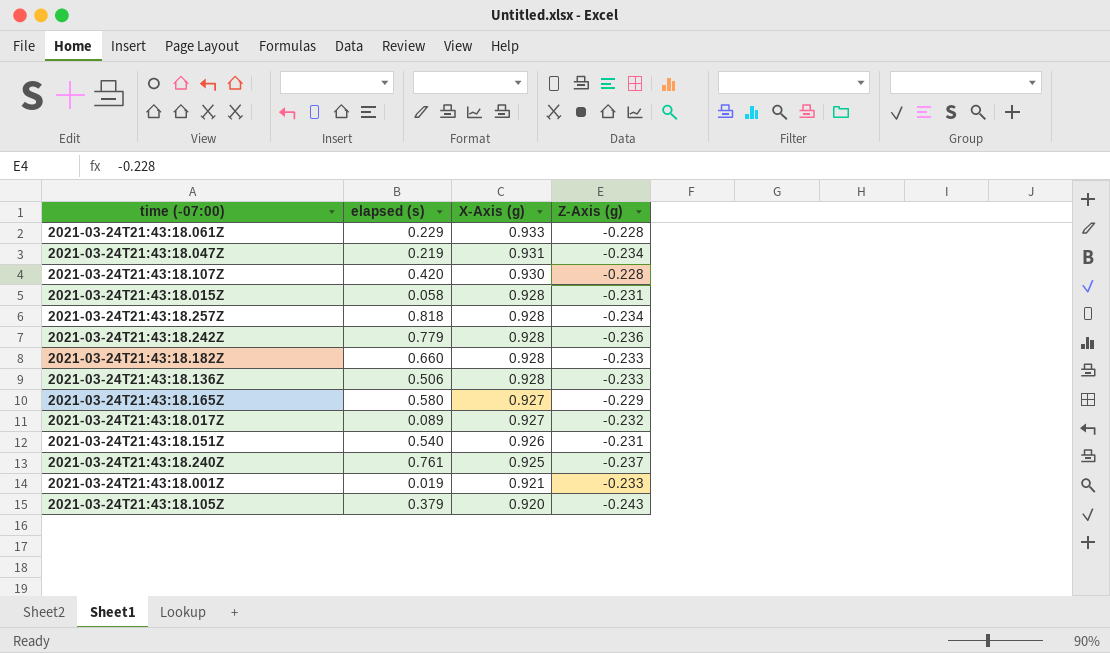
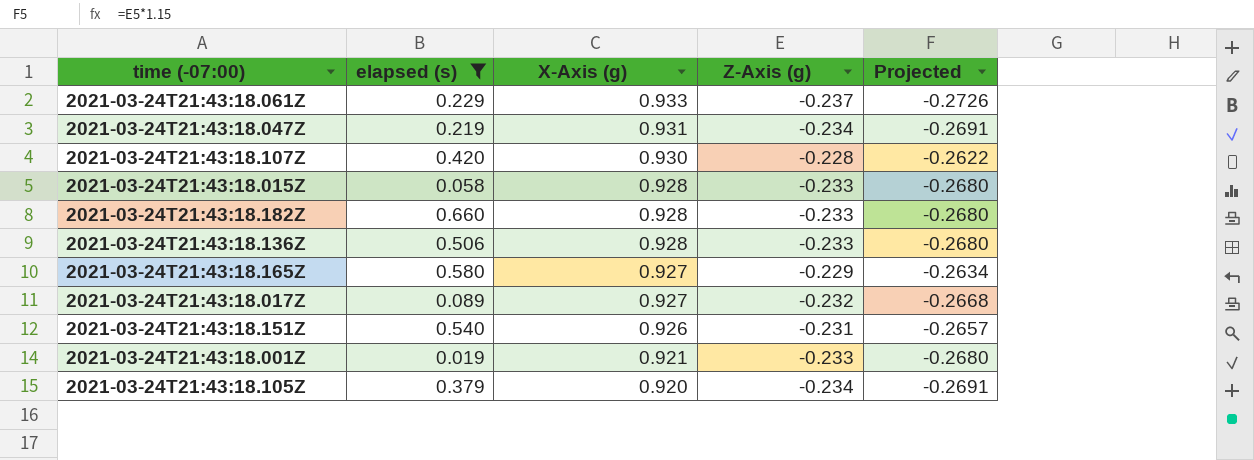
filter: none -> elapsed (s) <= 0.660
column Projected | formula: none -> [Z-Axis (g)] * 1.15
2021-03-24T21:43:18.061Z | Z-Axis (g): -0.228 -> -0.237
2021-03-24T21:43:18.015Z | Z-Axis (g): -0.231 -> -0.233
2021-03-24T21:43:18.105Z | Z-Axis (g): -0.243 -> -0.234

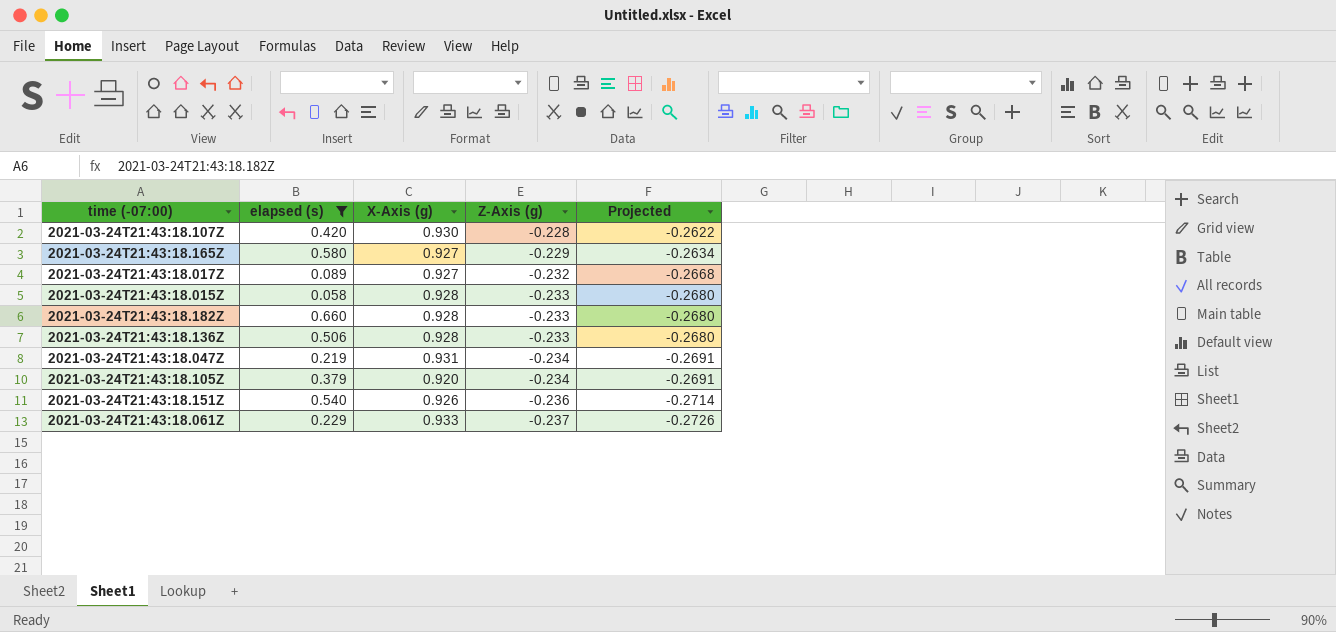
row order: X-Axis (g) descending -> Z-Axis (g) descending
row 2021-03-24T21:43:18.001Z: 0.019 | 0.921 | -0.233 | -0.2680 -> none
2021-03-24T21:43:18.151Z | Z-Axis (g): -0.231 -> -0.236
2021-03-24T21:43:18.151Z | Projected: -0.2657 -> -0.2714

